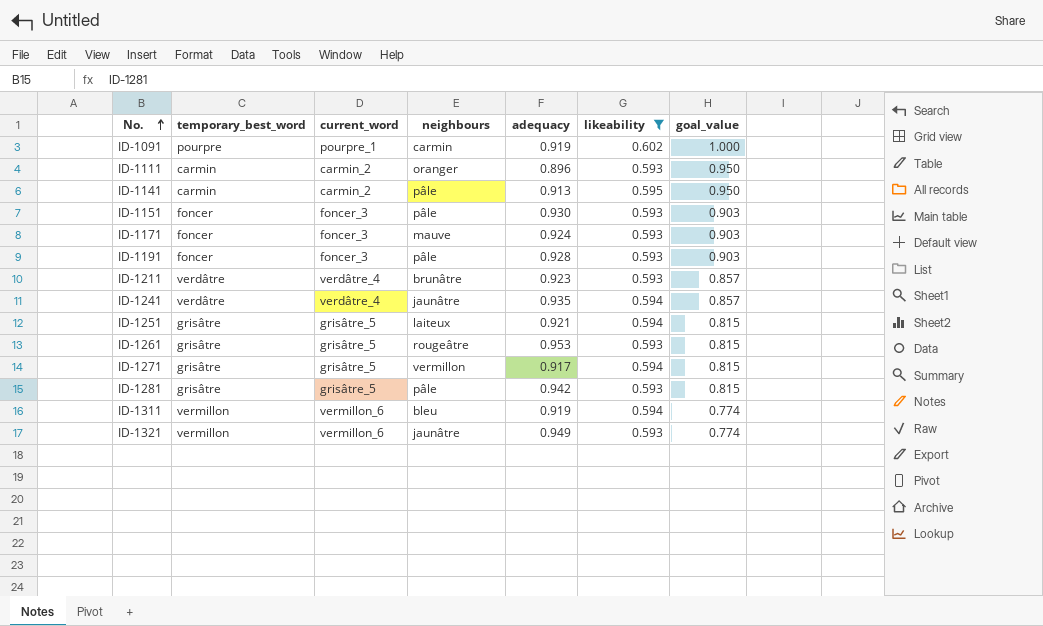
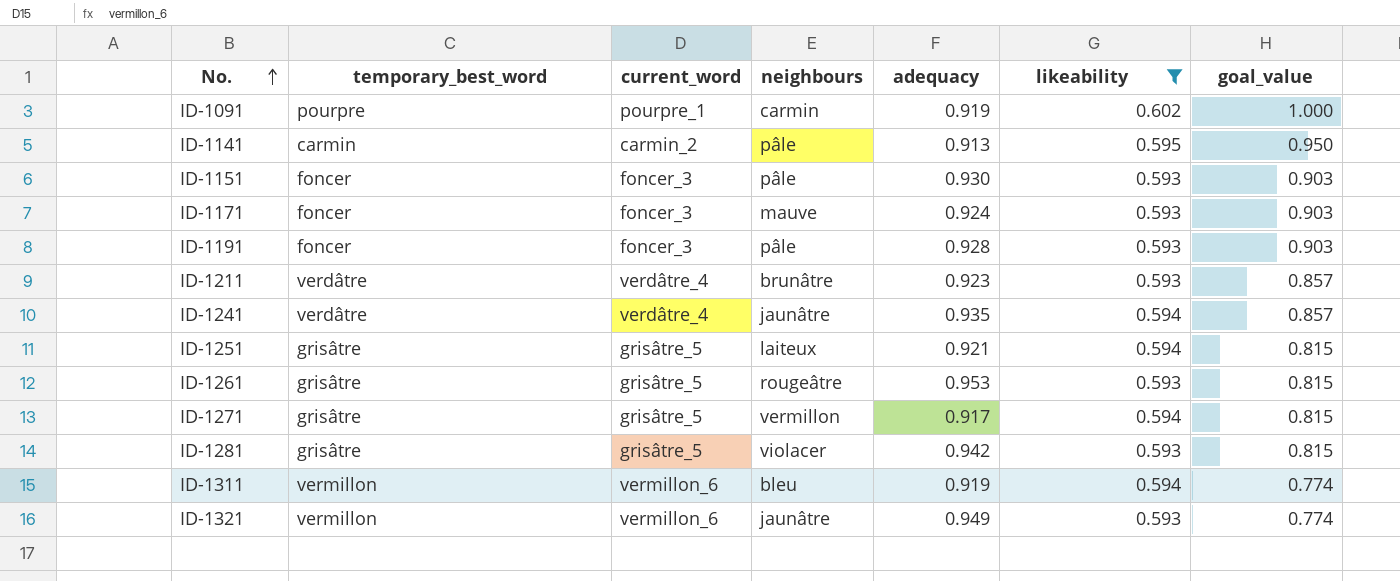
row ID-1111: carmin | carmin_2 | oranger | 0.896 | 0.593 | 0.950 -> none
ID-1281 | neighbours: pâle -> violacer

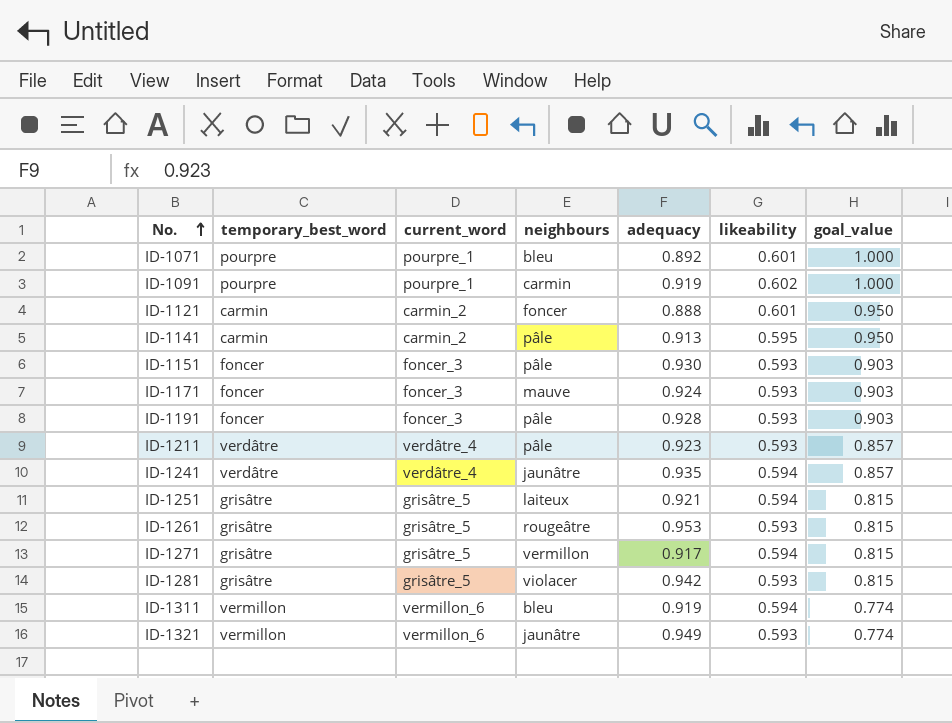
filter: likeability != 0.601 -> none
ID-1211 | neighbours: brunâtre -> pâle

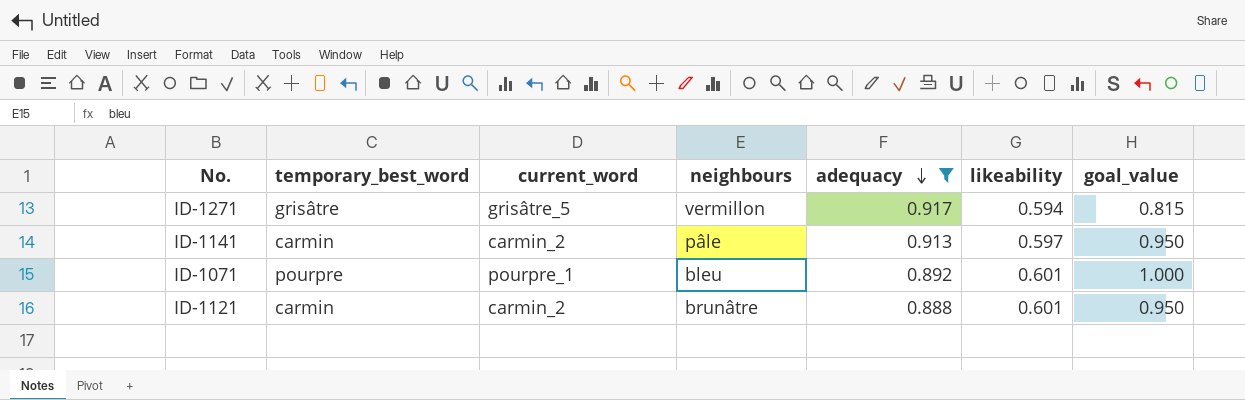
filter: none -> adequacy <= 0.917
row order: No. ascending -> adequacy descending
ID-1141 | likeability: 0.595 -> 0.597
ID-1121 | neighbours: foncer -> brunâtre

